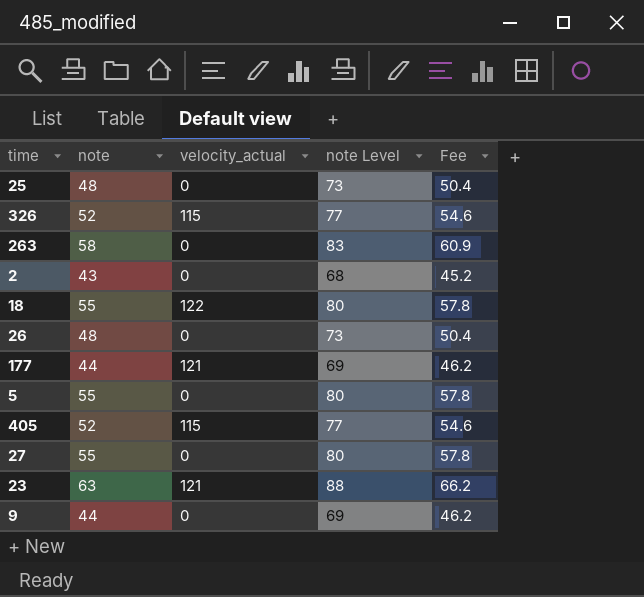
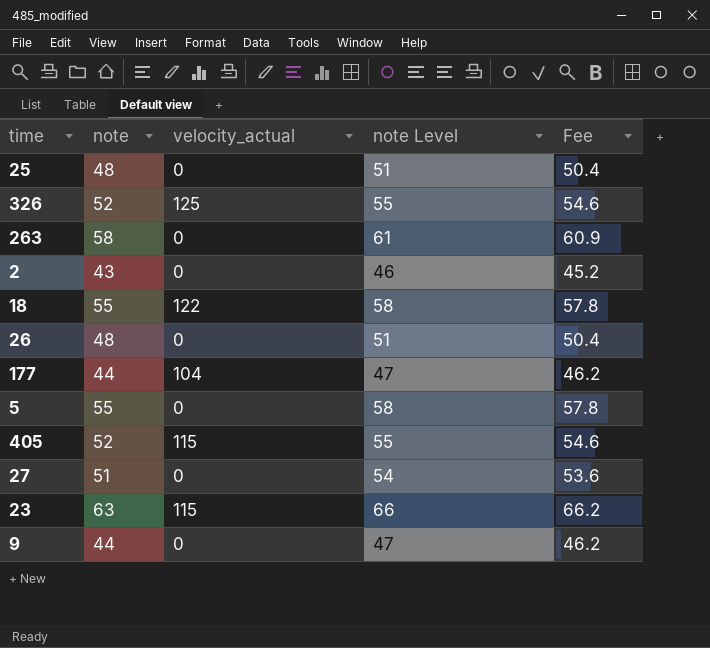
column note Level | formula: [note] + 25 -> [note] + 3
326 | velocity_actual: 115 -> 125
177 | velocity_actual: 121 -> 104
27 | note: 55 -> 51
27 | Fee: 57.8 -> 53.6
23 | velocity_actual: 121 -> 115

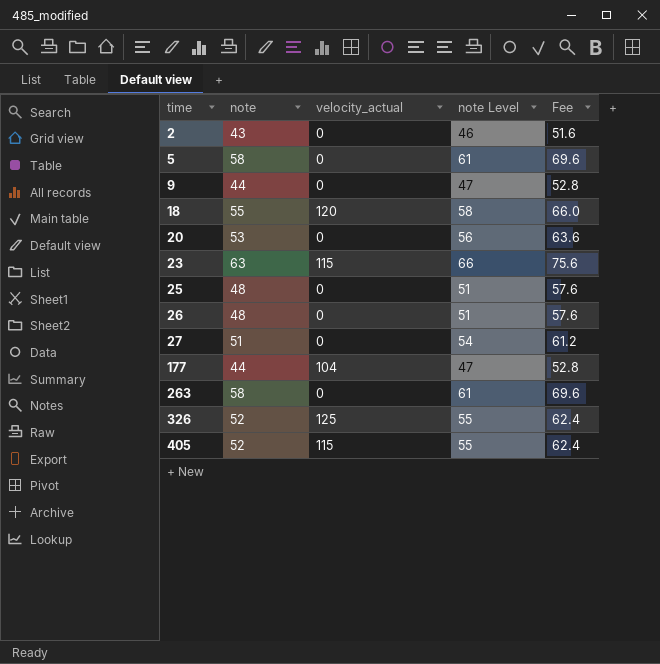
row order: none -> time ascending
column Fee | formula: [note] * 1.05 -> [note] * 1.2
5 | note: 55 -> 58
5 | note Level: 58 -> 61
18 | velocity_actual: 122 -> 120
row 20: none -> 53 | 0 | 56 | 63.6

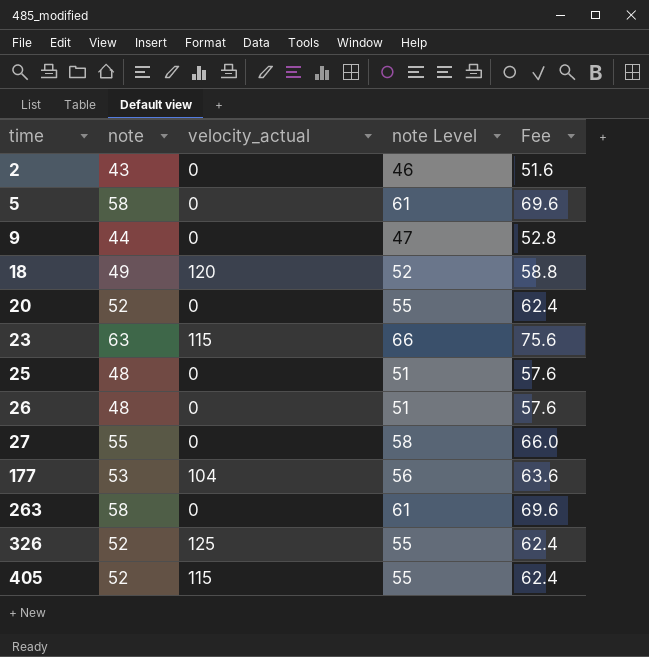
18 | note: 55 -> 49
18 | note Level: 58 -> 52
18 | Fee: 66.0 -> 58.8
20 | note: 53 -> 52
20 | note Level: 56 -> 55
20 | Fee: 63.6 -> 62.4
27 | note: 51 -> 55
27 | note Level: 54 -> 58
27 | Fee: 61.2 -> 66.0
177 | note: 44 -> 53
177 | note Level: 47 -> 56
177 | Fee: 52.8 -> 63.6

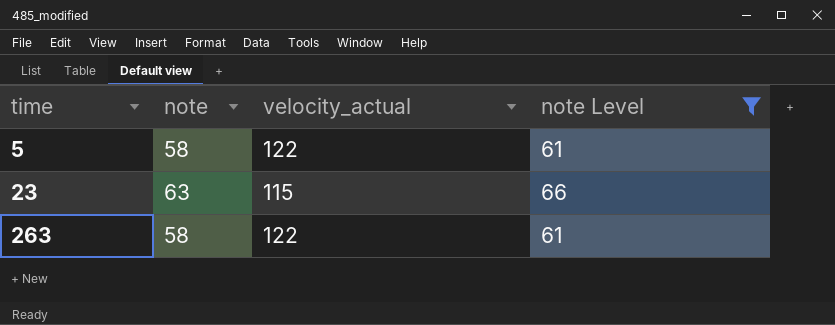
filter: none -> note Level >= 61
column Fee | formula: [note] * 1.2 -> none
5 | velocity_actual: 0 -> 122
263 | velocity_actual: 0 -> 122

